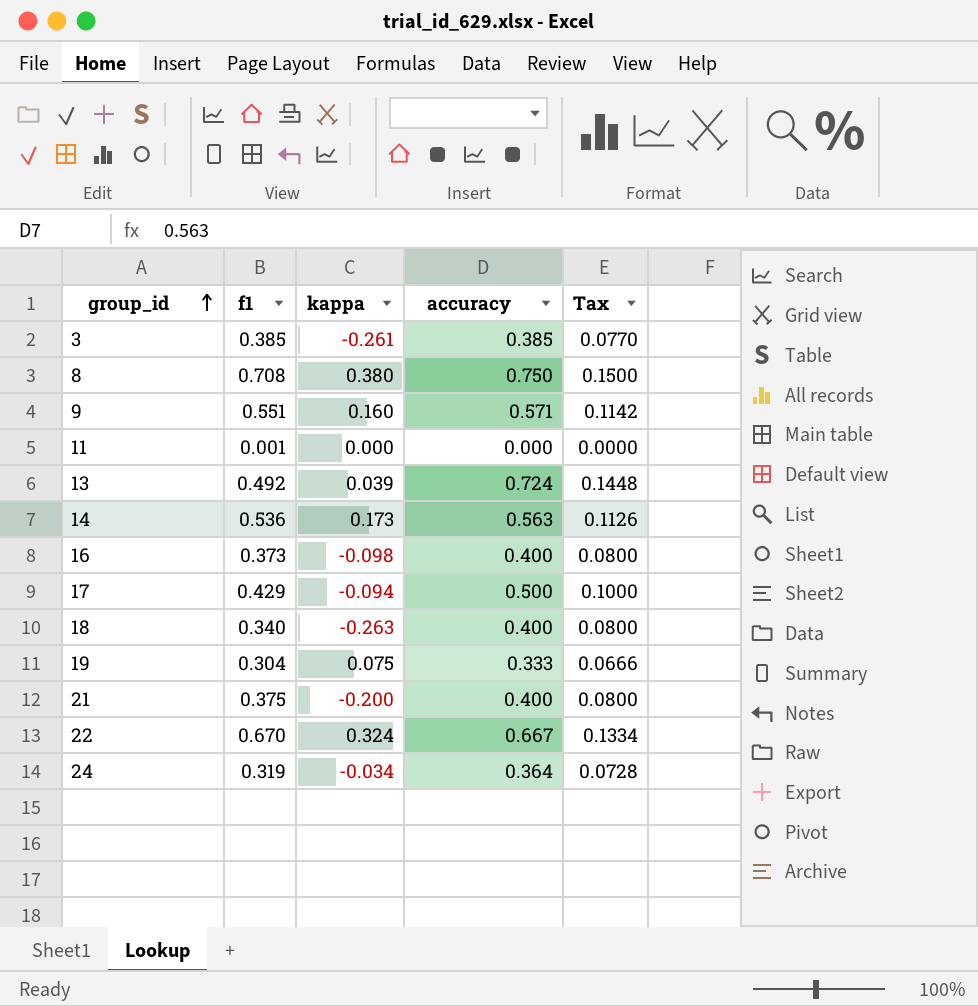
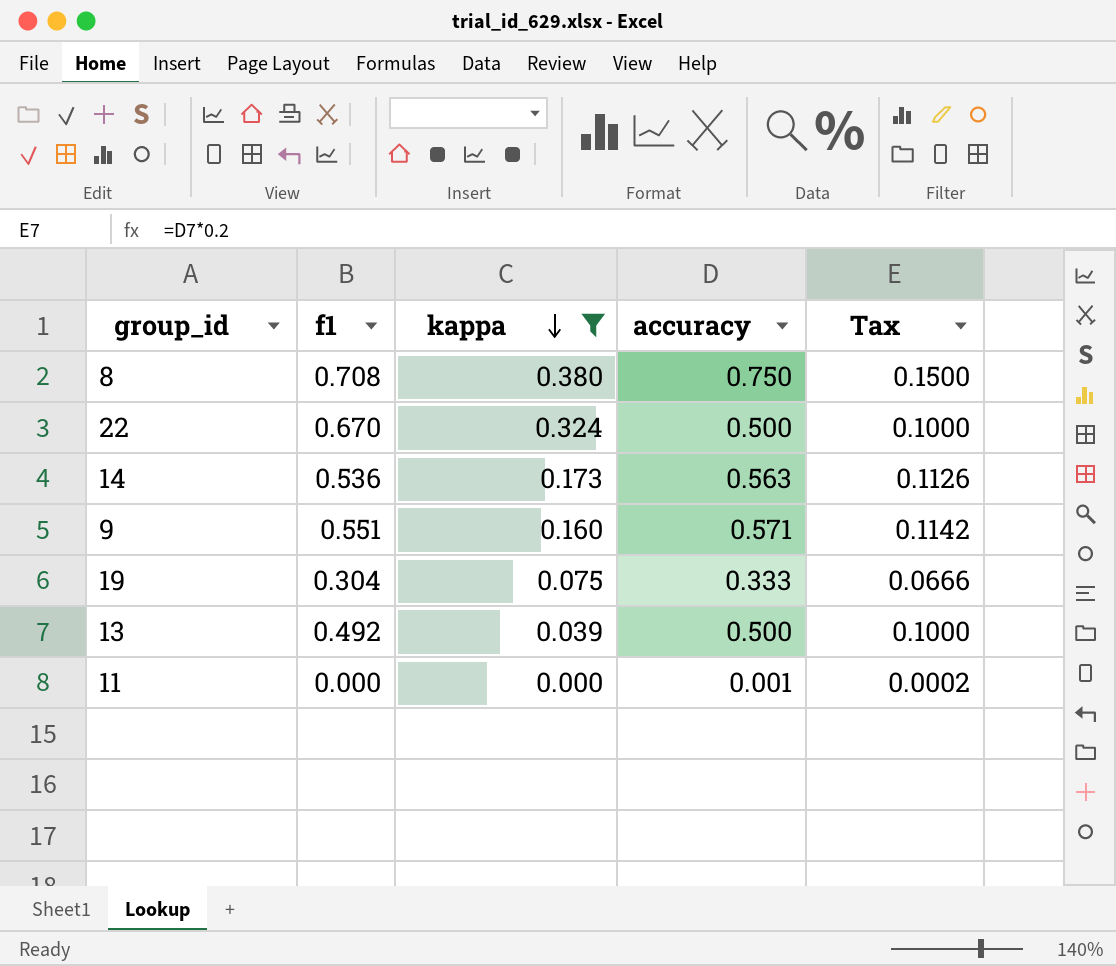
filter: none -> kappa >= 0.000
row order: group_id ascending -> kappa descending
22 | accuracy: 0.667 -> 0.500
22 | Tax: 0.1334 -> 0.1000
13 | accuracy: 0.724 -> 0.500
13 | Tax: 0.1448 -> 0.1000
11 | f1: 0.001 -> 0.000
11 | accuracy: 0.000 -> 0.001
11 | Tax: 0.0000 -> 0.0002

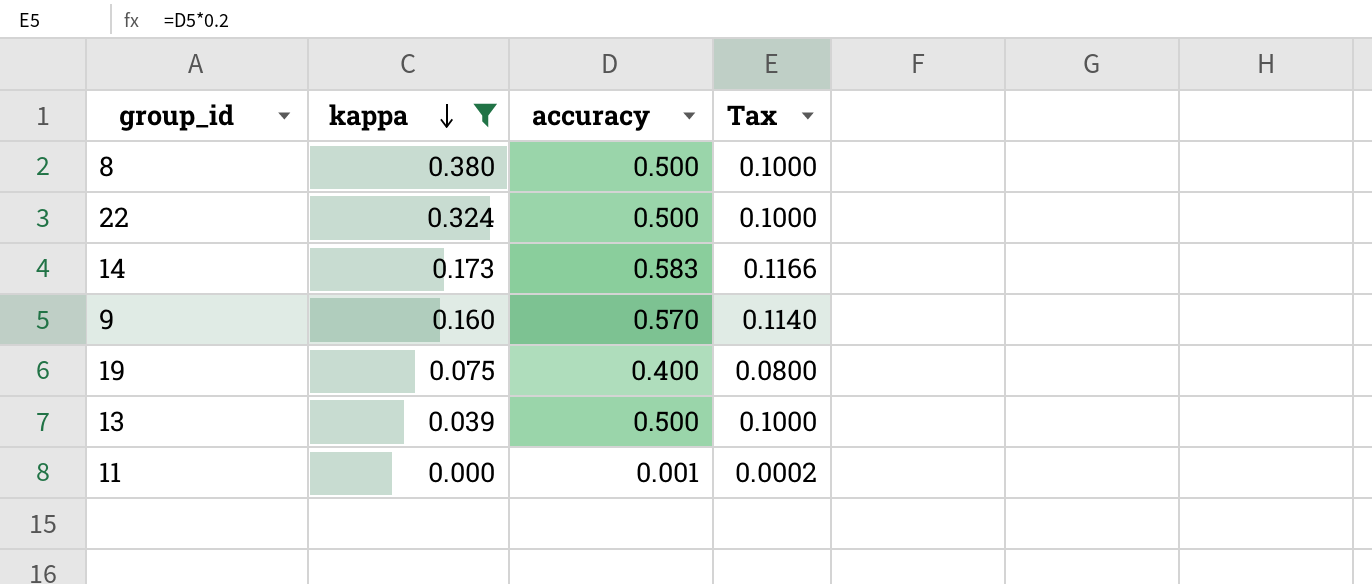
column f1 | position: 2 -> none
8 | accuracy: 0.750 -> 0.500
8 | Tax: 0.1500 -> 0.1000
14 | accuracy: 0.563 -> 0.583
14 | Tax: 0.1126 -> 0.1166
9 | accuracy: 0.571 -> 0.570
9 | Tax: 0.1142 -> 0.1140
19 | accuracy: 0.333 -> 0.400
19 | Tax: 0.0666 -> 0.0800

